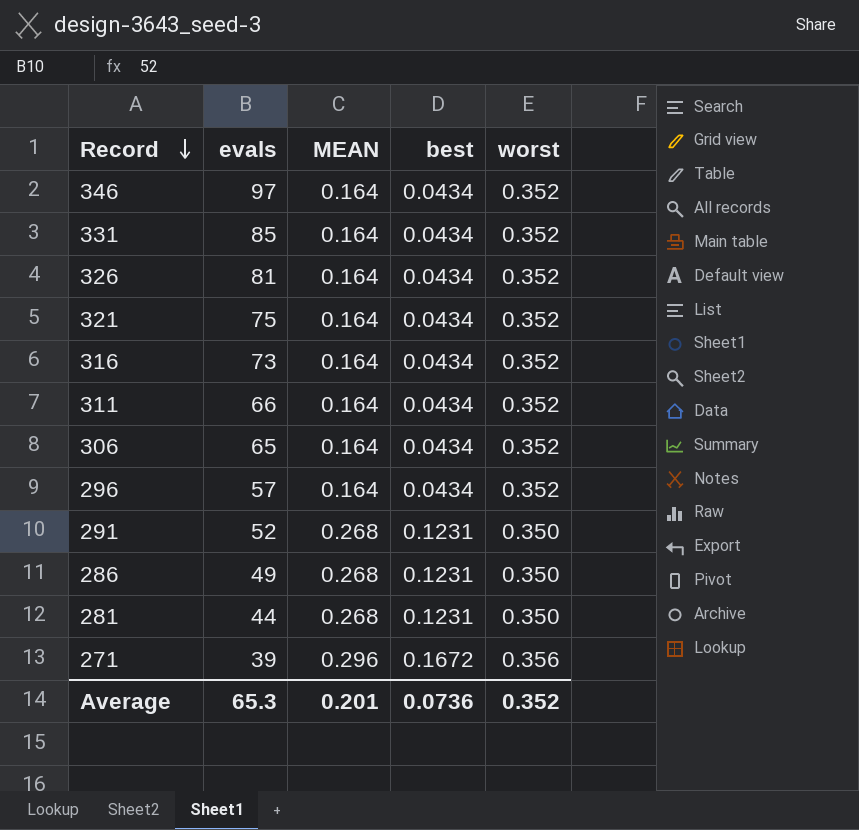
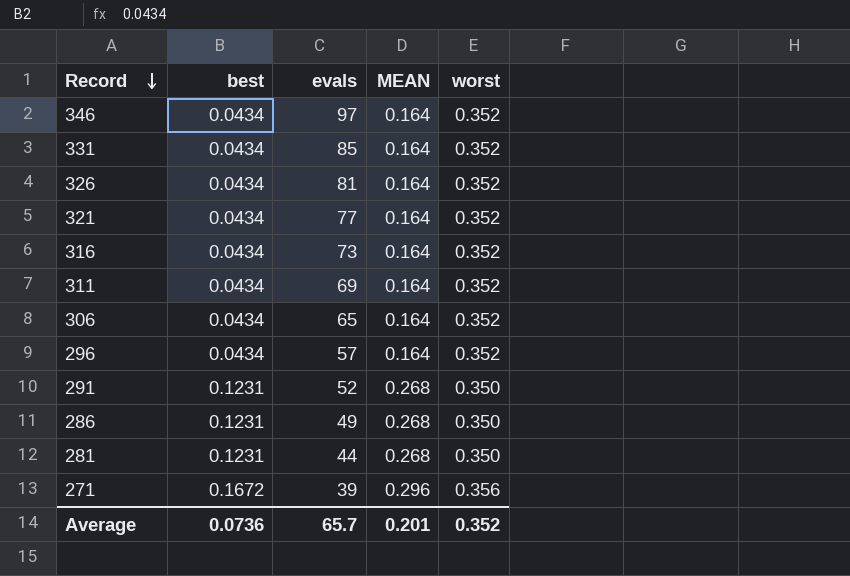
column best | position: 4 -> 2
321 | evals: 75 -> 77
311 | evals: 66 -> 69
Average | evals: 65.3 -> 65.7

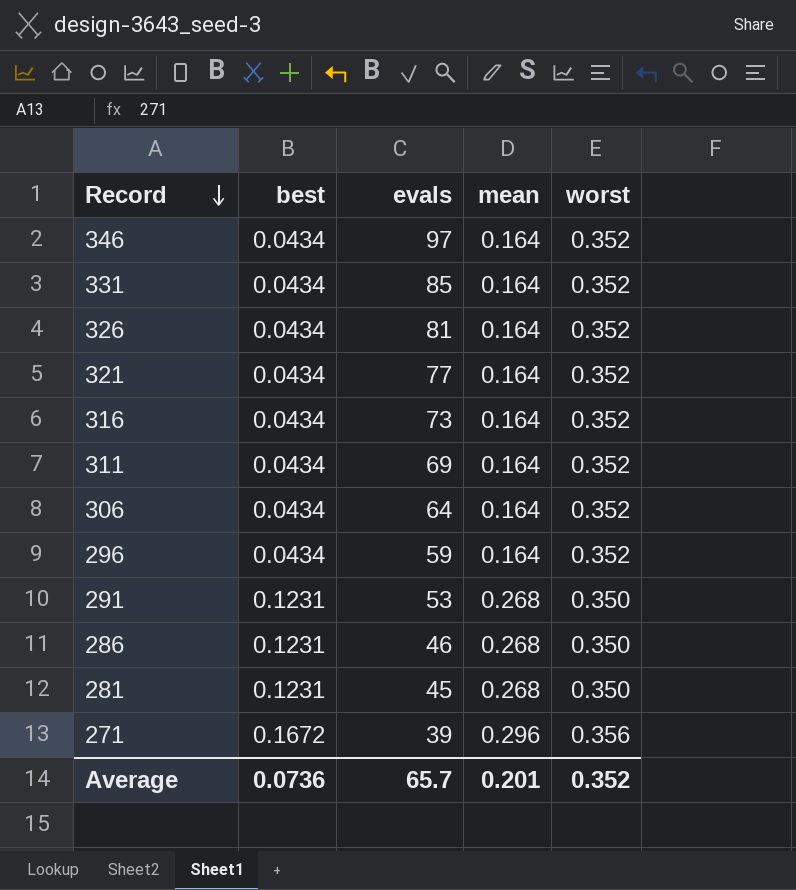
column name: MEAN -> mean
306 | evals: 65 -> 64
296 | evals: 57 -> 59
291 | evals: 52 -> 53
286 | evals: 49 -> 46
281 | evals: 44 -> 45

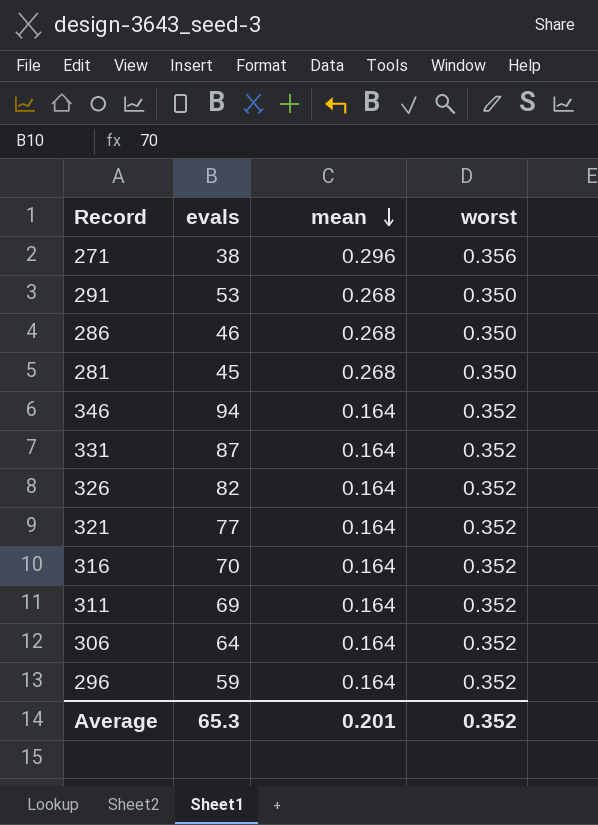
row order: Record descending -> mean descending
column best | position: 2 -> none
271 | evals: 39 -> 38
346 | evals: 97 -> 94
331 | evals: 85 -> 87
326 | evals: 81 -> 82
316 | evals: 73 -> 70
Average | evals: 65.7 -> 65.3

